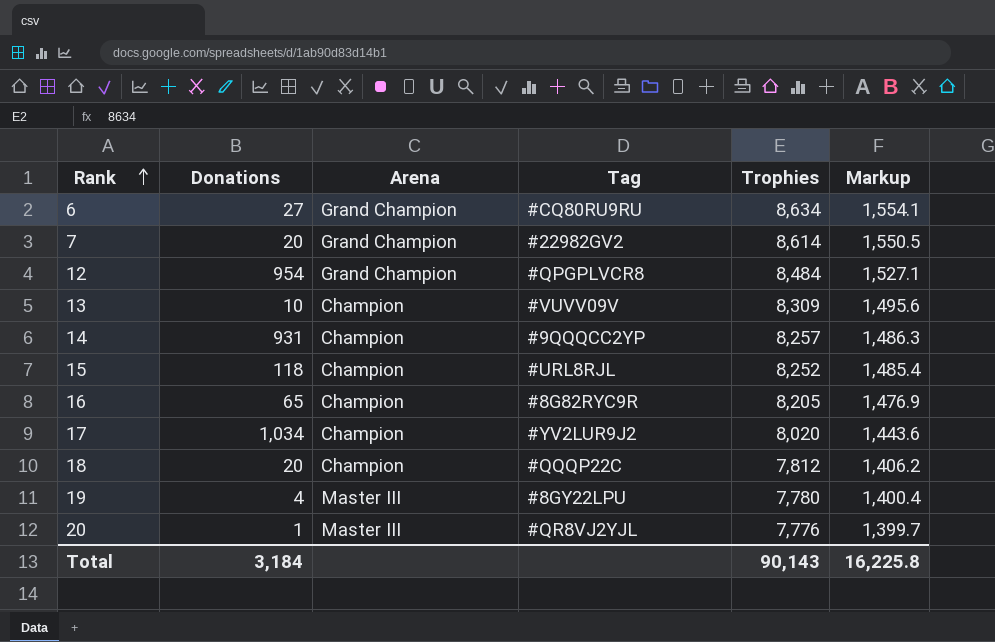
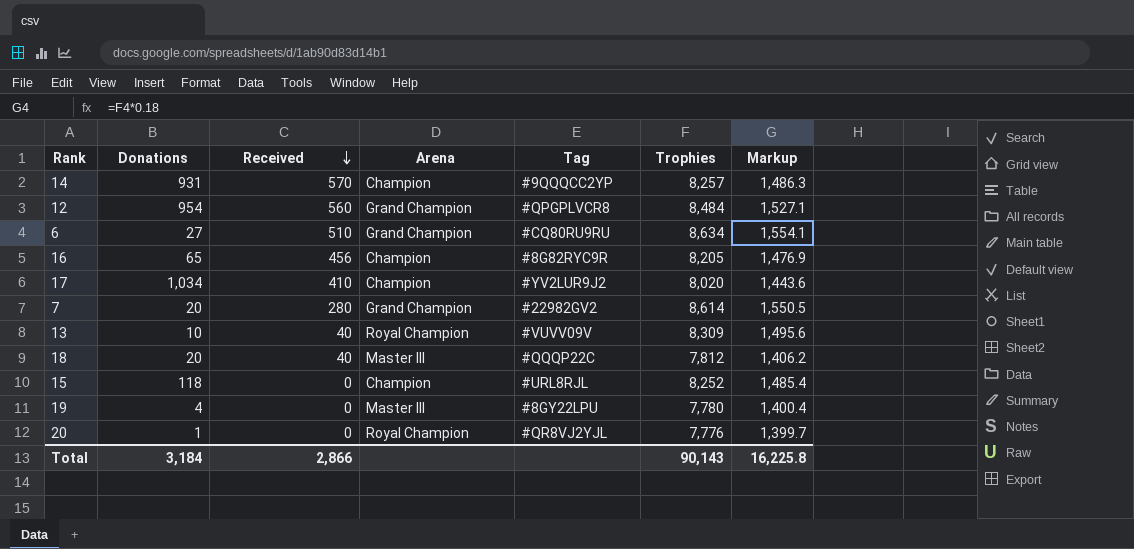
row order: Rank ascending -> Received descending
column Received | position: none -> 3
13 | Arena: Champion -> Royal Champion
18 | Arena: Champion -> Master III
20 | Arena: Master III -> Royal Champion

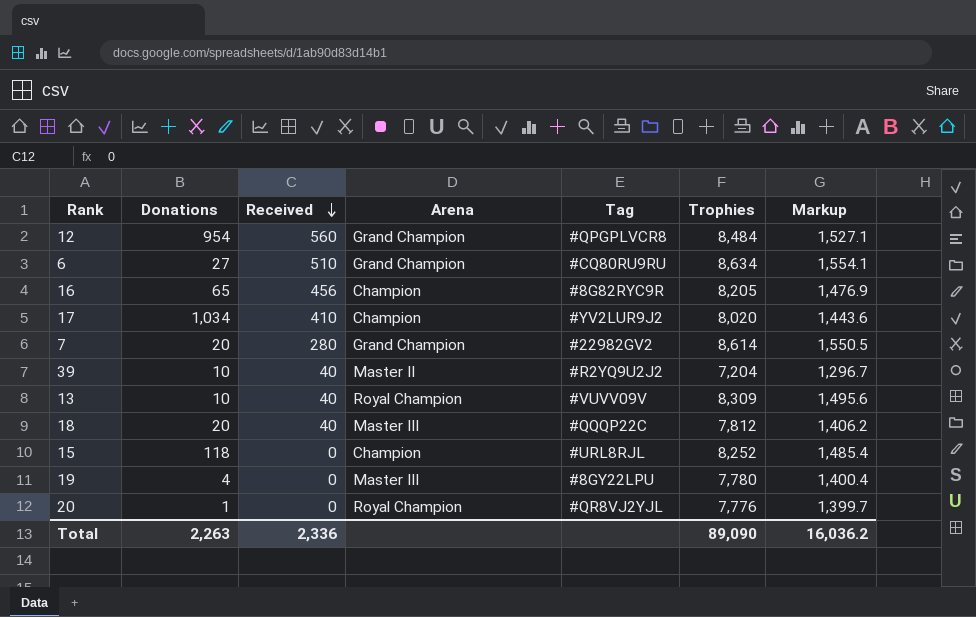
row 14: 931 | 570 | Champion | #9QQQCC2YP | 8,257 | 1,486.3 -> none
row 39: none -> 10 | 40 | Master II | #R2YQ9U2J2 | 7,204 | 1,296.7
Total | Donations: 3,184 -> 2,263
Total | Received: 2,866 -> 2,336
Total | Trophies: 90,143 -> 89,090
Total | Markup: 16,225.8 -> 16,036.2

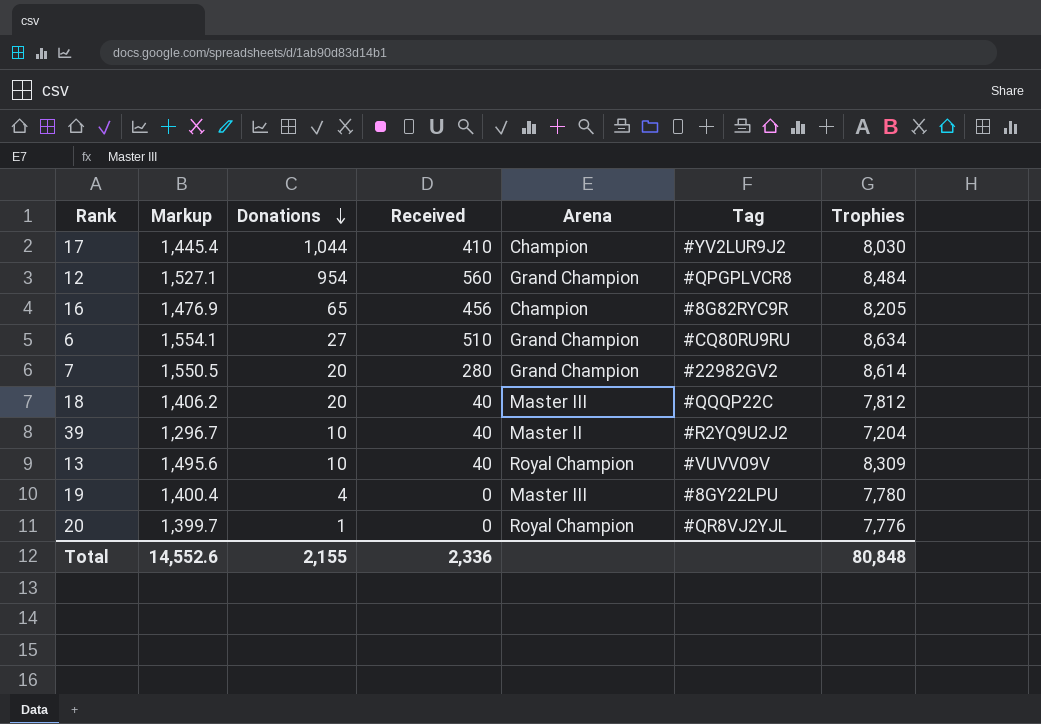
row order: Received descending -> Donations descending
column Markup | position: 7 -> 2
row 15: 118 | 0 | Champion | #URL8RJL | 8,252 | 1,485.4 -> none
17 | Markup: 1,443.6 -> 1,445.4
17 | Donations: 1,034 -> 1,044
17 | Trophies: 8,020 -> 8,030
Total | Markup: 16,036.2 -> 14,552.6
Total | Donations: 2,263 -> 2,155
Total | Trophies: 89,090 -> 80,848

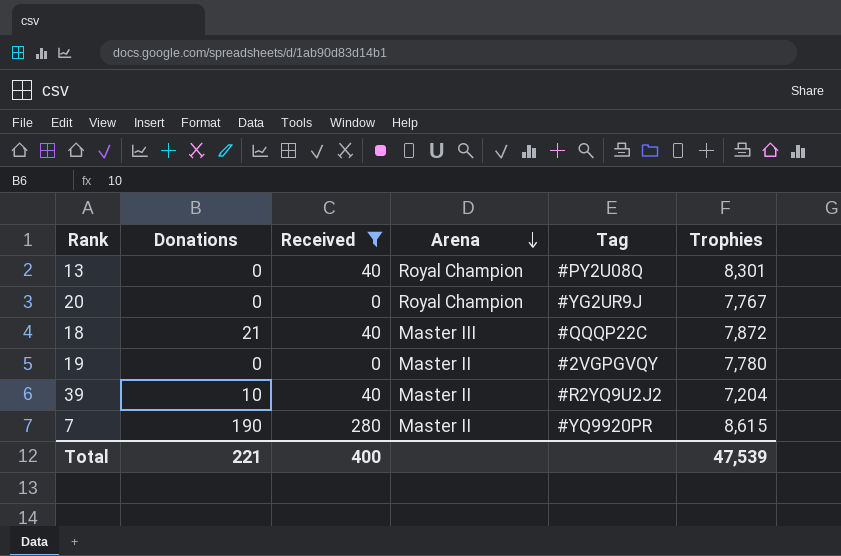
filter: none -> Received <= 280
row order: Donations descending -> Arena descending
column Markup | formula: [Trophies] * 0.18 -> none
13 | Donations: 10 -> 0
13 | Tag: #VUVV09V -> #PY2U08Q
13 | Trophies: 8,309 -> 8,301
20 | Donations: 1 -> 0
20 | Tag: #QR8VJ2YJL -> #YG2UR9J
20 | Trophies: 7,776 -> 7,767
18 | Donations: 20 -> 21
18 | Trophies: 7,812 -> 7,872
19 | Donations: 4 -> 0
19 | Arena: Master III -> Master II
19 | Tag: #8GY22LPU -> #2VGPGVQY
7 | Donations: 20 -> 190
7 | Arena: Grand Champion -> Master II
7 | Tag: #22982GV2 -> #YQ9920PR
7 | Trophies: 8,614 -> 8,615
Total | Donations: 2,155 -> 221
Total | Received: 2,336 -> 400
Total | Trophies: 80,848 -> 47,539

